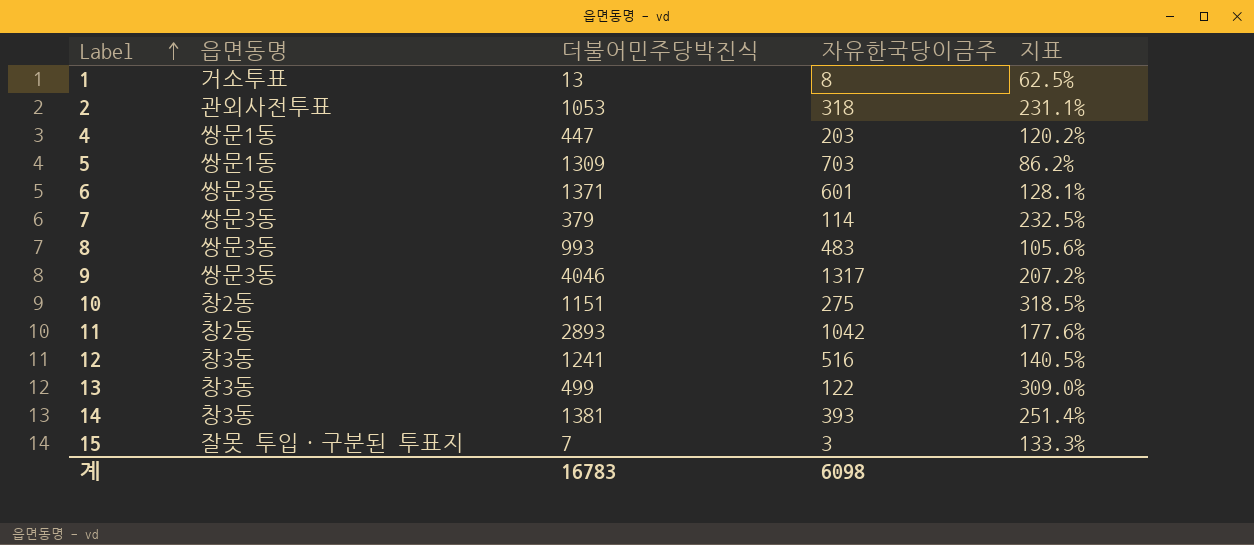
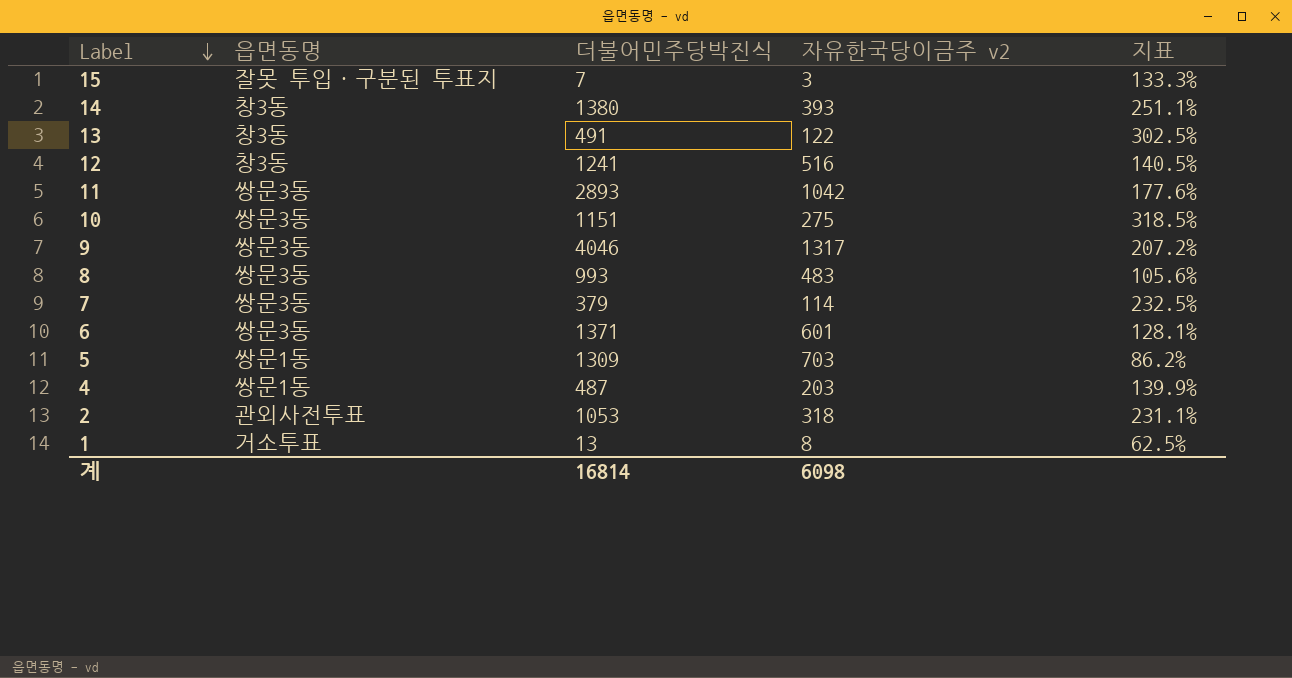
row order: Label ascending -> Label descending
column name: 자유한국당이금주 -> 자유한국당이금주 v2
14 | 더불어민주당박진식: 1381 -> 1380
14 | 지표: 251.4% -> 251.1%
13 | 더불어민주당박진식: 499 -> 491
13 | 지표: 309.0% -> 302.5%
11 | 읍면동명: 창2동 -> 쌍문3동
10 | 읍면동명: 창2동 -> 쌍문3동
4 | 더불어민주당박진식: 447 -> 487
4 | 지표: 120.2% -> 139.9%
계 | 더불어민주당박진식: 16783 -> 16814

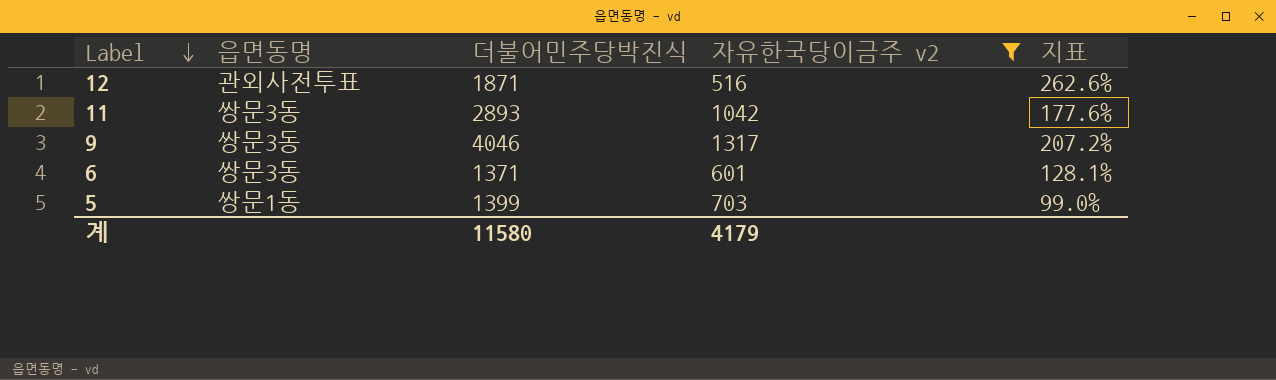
filter: none -> 자유한국당이금주 v2 >= 516
12 | 읍면동명: 창3동 -> 관외사전투표
12 | 더불어민주당박진식: 1241 -> 1871
12 | 지표: 140.5% -> 262.6%
5 | 더불어민주당박진식: 1309 -> 1399
5 | 지표: 86.2% -> 99.0%
계 | 더불어민주당박진식: 16814 -> 11580
계 | 자유한국당이금주 v2: 6098 -> 4179

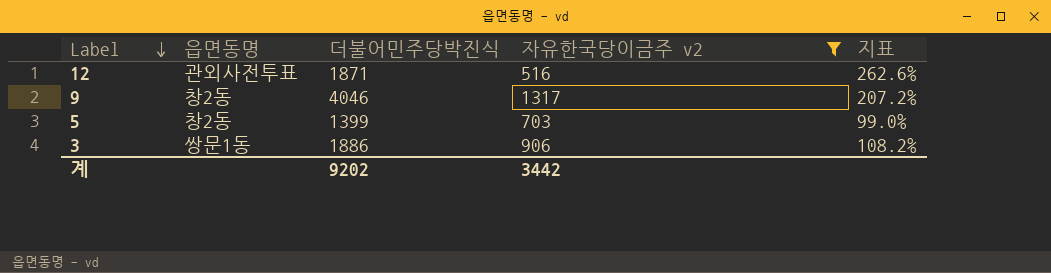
row 11: 쌍문3동 | 2893 | 1042 | 177.6% -> none
row 6: 쌍문3동 | 1371 | 601 | 128.1% -> none
9 | 읍면동명: 쌍문3동 -> 창2동
5 | 읍면동명: 쌍문1동 -> 창2동
row 3: none -> 쌍문1동 | 1886 | 906 | 108.2%
계 | 더불어민주당박진식: 11580 -> 9202
계 | 자유한국당이금주 v2: 4179 -> 3442

